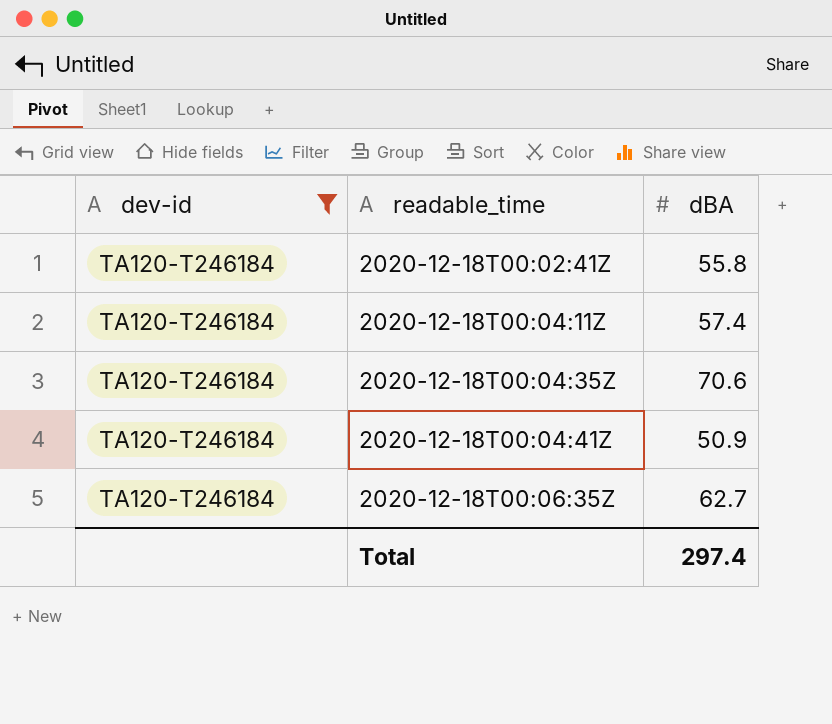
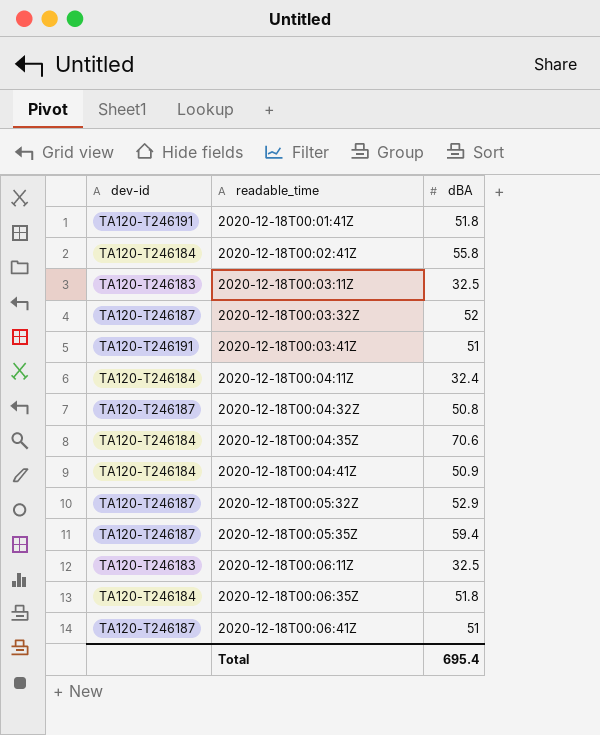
filter: dev-id = TA120-T246184 -> none
2020-12-18T00:04:11Z | dBA: 57.4 -> 32.4
2020-12-18T00:06:35Z | dBA: 62.7 -> 51.8
Total | dBA: 297.4 -> 695.4

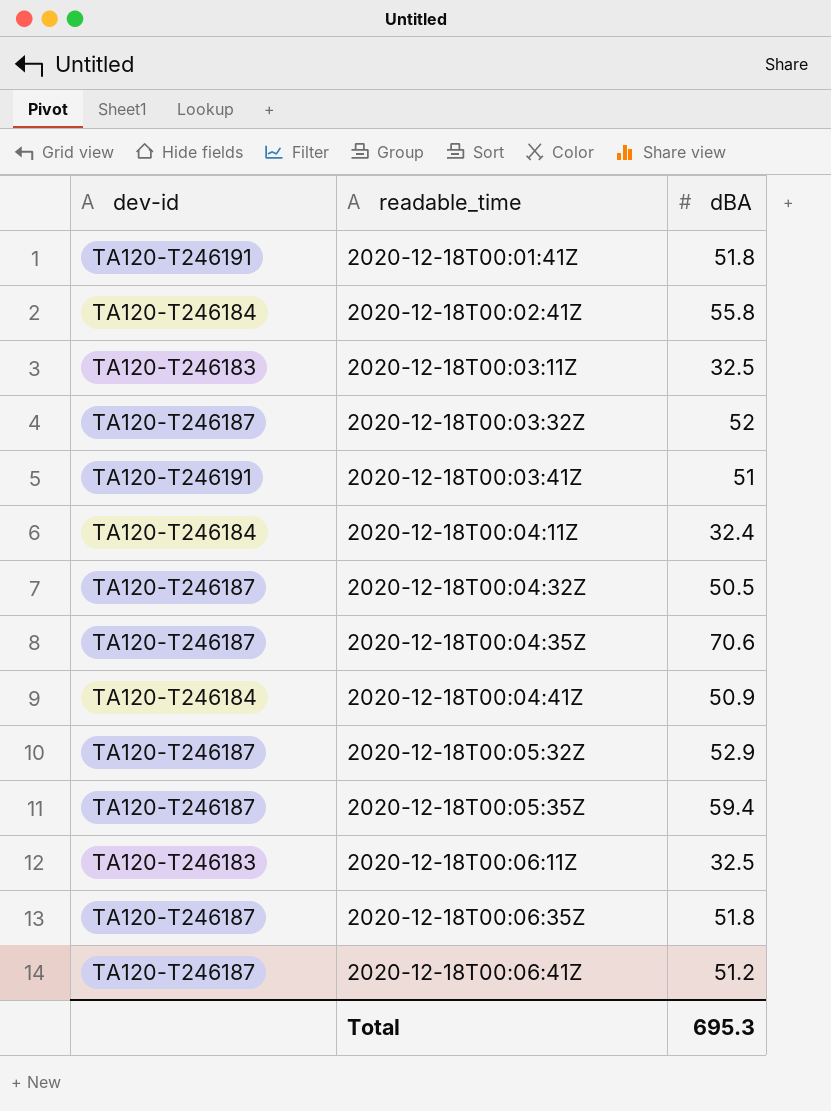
2020-12-18T00:04:32Z | dBA: 50.8 -> 50.5
2020-12-18T00:04:35Z | dev-id: TA120-T246184 -> TA120-T246187
2020-12-18T00:06:35Z | dev-id: TA120-T246184 -> TA120-T246187
2020-12-18T00:06:41Z | dBA: 51 -> 51.2
Total | dBA: 695.4 -> 695.3

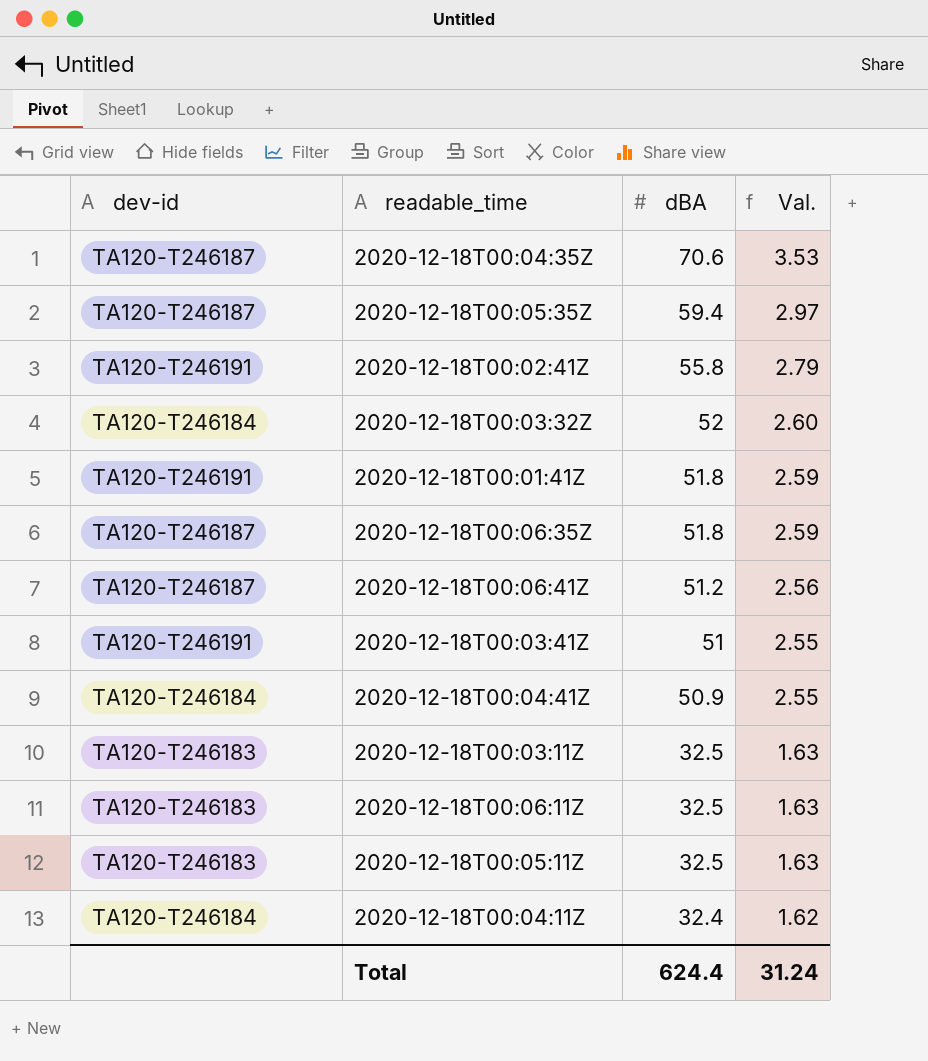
row order: readable_time ascending -> dBA descending
column Val. | formula: none -> [dBA] * 0.05
row 2020-12-18T00:04:32Z: TA120-T246187 | 50.5 -> none
row 2020-12-18T00:05:32Z: TA120-T246187 | 52.9 -> none
2020-12-18T00:02:41Z | dev-id: TA120-T246184 -> TA120-T246191
2020-12-18T00:03:32Z | dev-id: TA120-T246187 -> TA120-T246184
row 2020-12-18T00:05:11Z: none -> TA120-T246183 | 32.5 | 1.63
Total | dBA: 695.3 -> 624.4

